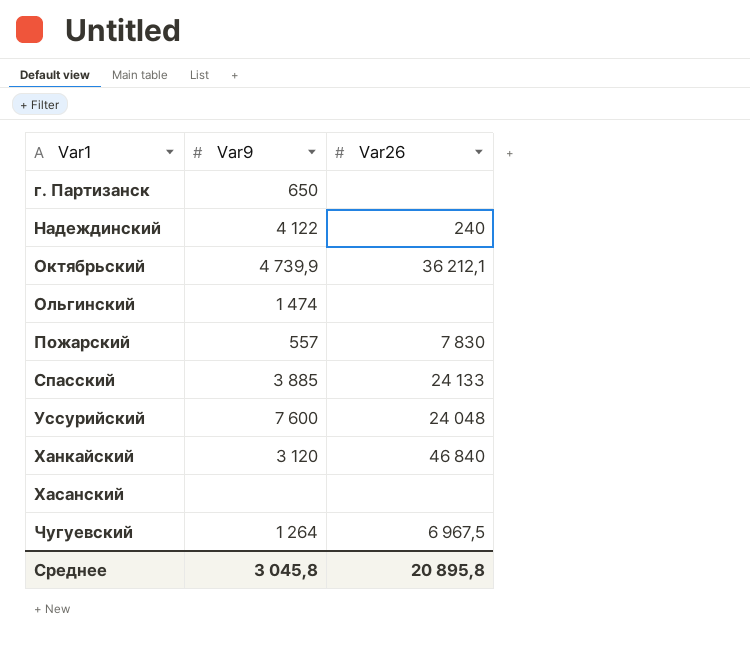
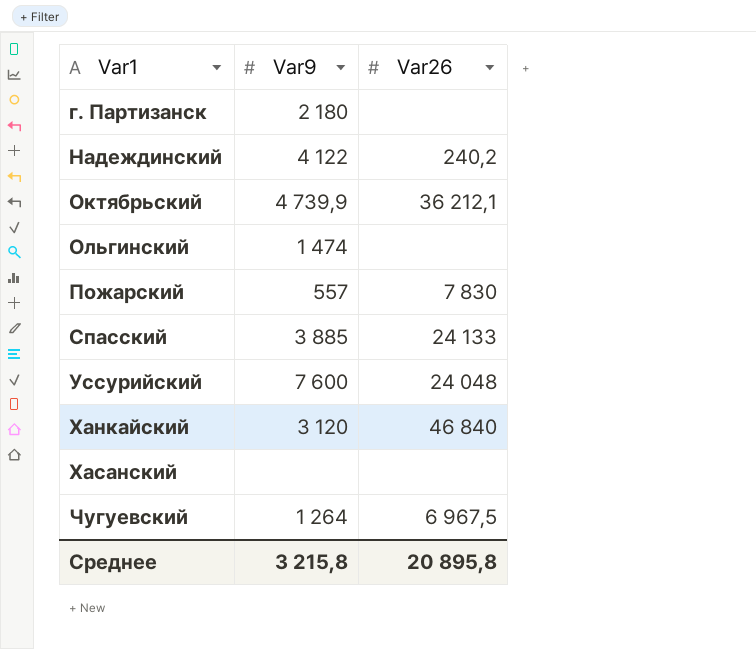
г. Партизанск | Var9: 650 -> 2 180
Надеждинский | Var26: 240 -> 240,2
Среднее | Var9: 3 045,8 -> 3 215,8

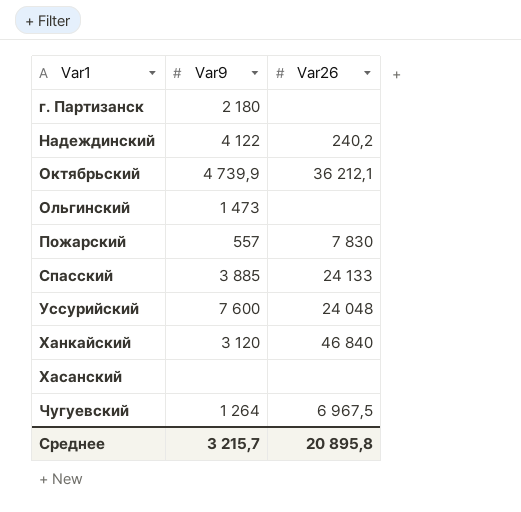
Ольгинский | Var9: 1 474 -> 1 473
Среднее | Var9: 3 215,8 -> 3 215,7

